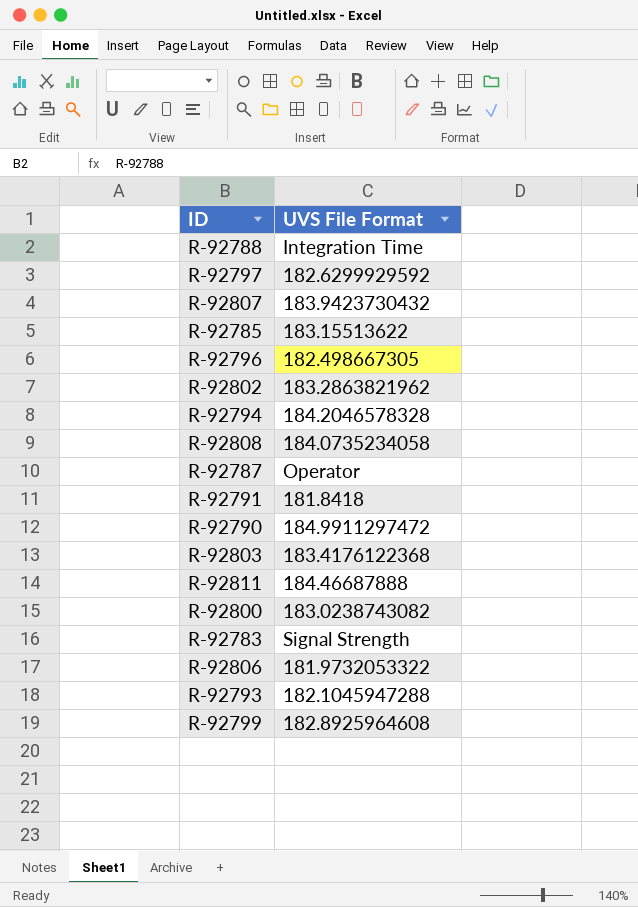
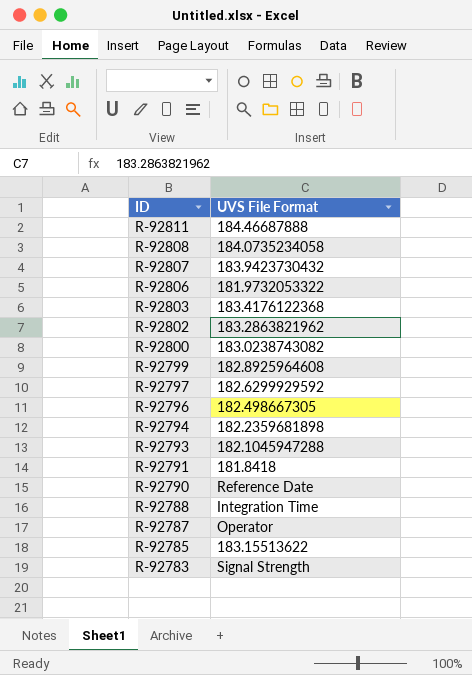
row order: none -> ID descending
R-92794 | UVS File Format: 184.2046578328 -> 182.2359681898
R-92790 | UVS File Format: 184.9911297472 -> Reference Date

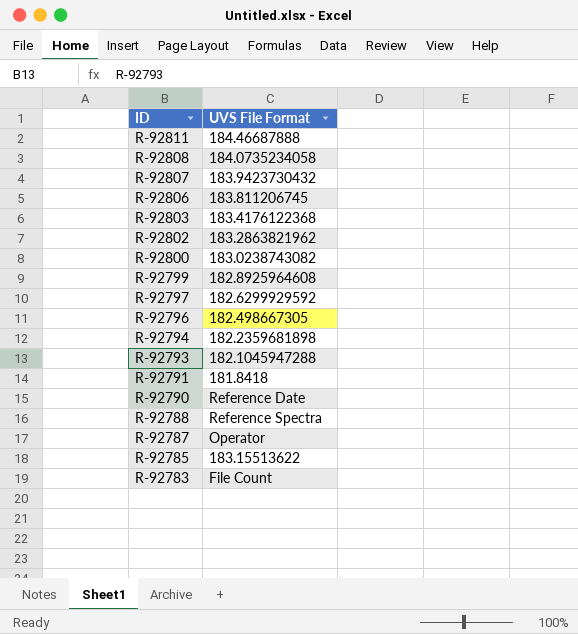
R-92806 | UVS File Format: 181.9732053322 -> 183.811206745
R-92788 | UVS File Format: Integration Time -> Reference Spectra
R-92783 | UVS File Format: Signal Strength -> File Count

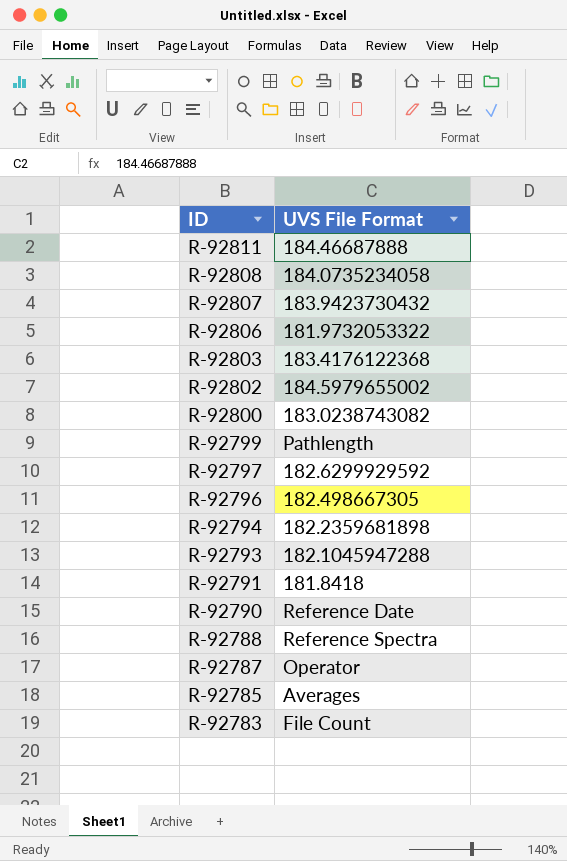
R-92806 | UVS File Format: 183.811206745 -> 181.9732053322
R-92802 | UVS File Format: 183.2863821962 -> 184.5979655002
R-92799 | UVS File Format: 182.8925964608 -> Pathlength
R-92785 | UVS File Format: 183.15513622 -> Averages

